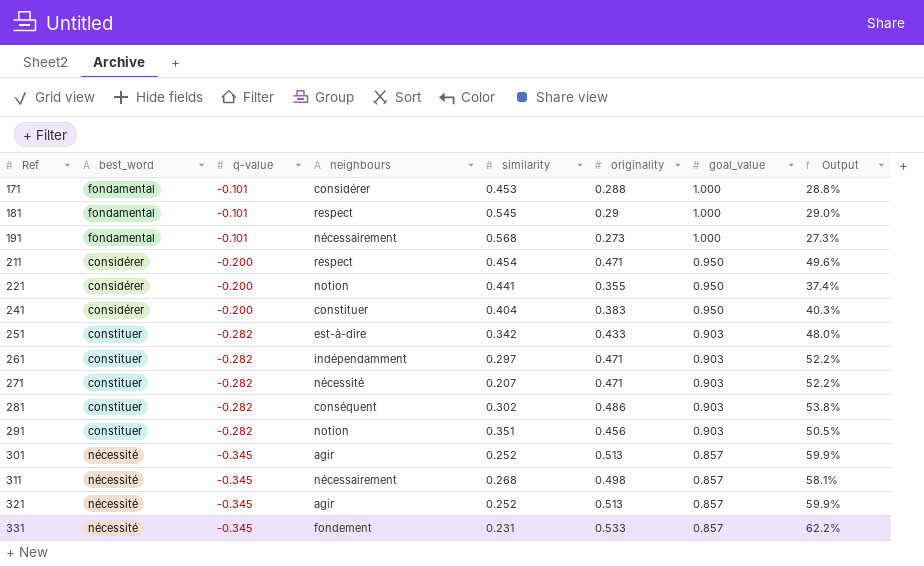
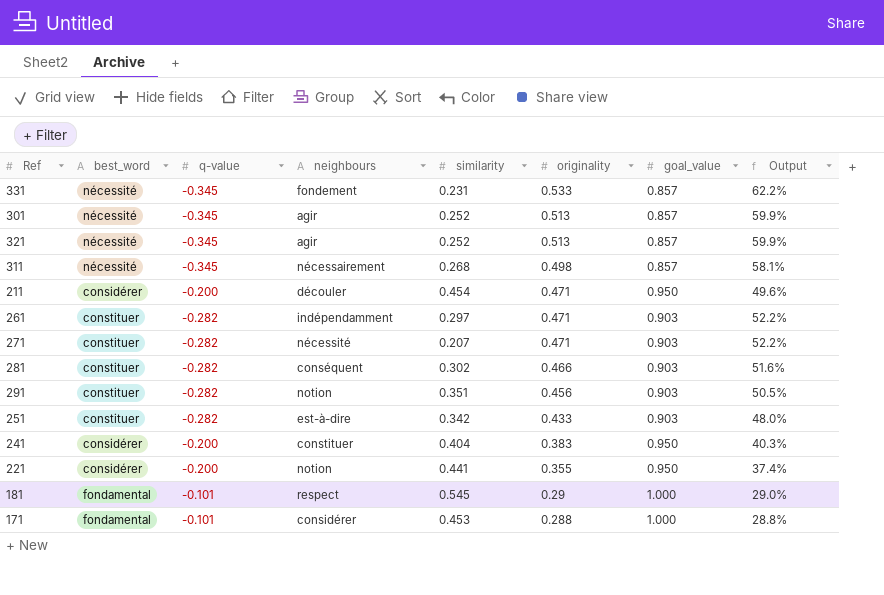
row order: Ref ascending -> originality descending
row 191: fondamental | -0.101 | nécessairement | 0.568 | 0.273 | 1.000 | 27.3% -> none
211 | neighbours: respect -> découler
281 | originality: 0.486 -> 0.466
281 | Output: 53.8% -> 51.6%

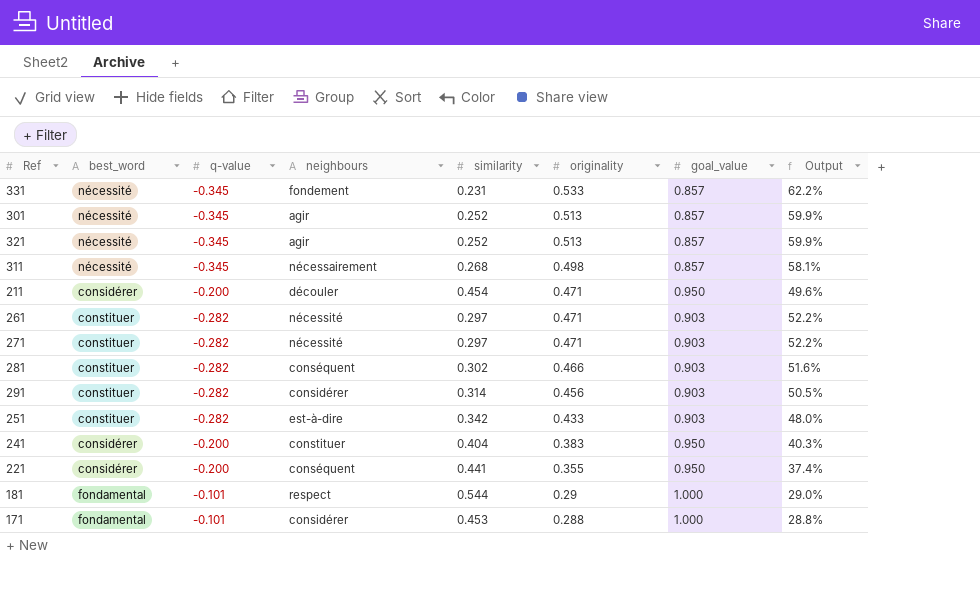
261 | neighbours: indépendamment -> nécessité
271 | similarity: 0.207 -> 0.297
291 | neighbours: notion -> considérer
291 | similarity: 0.351 -> 0.314
221 | neighbours: notion -> conséquent
181 | similarity: 0.545 -> 0.544

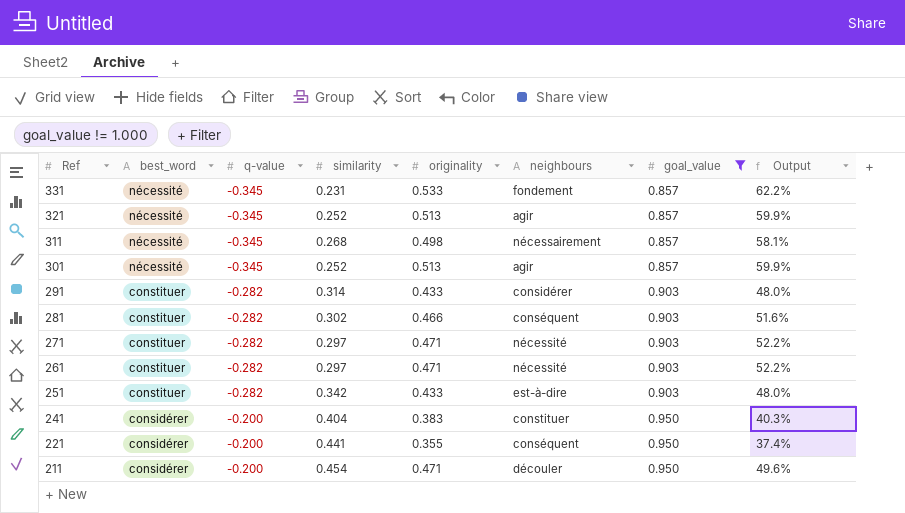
filter: none -> goal_value != 1.000
row order: originality descending -> Ref descending
column neighbours | position: 4 -> 6
291 | originality: 0.456 -> 0.433
291 | Output: 50.5% -> 48.0%

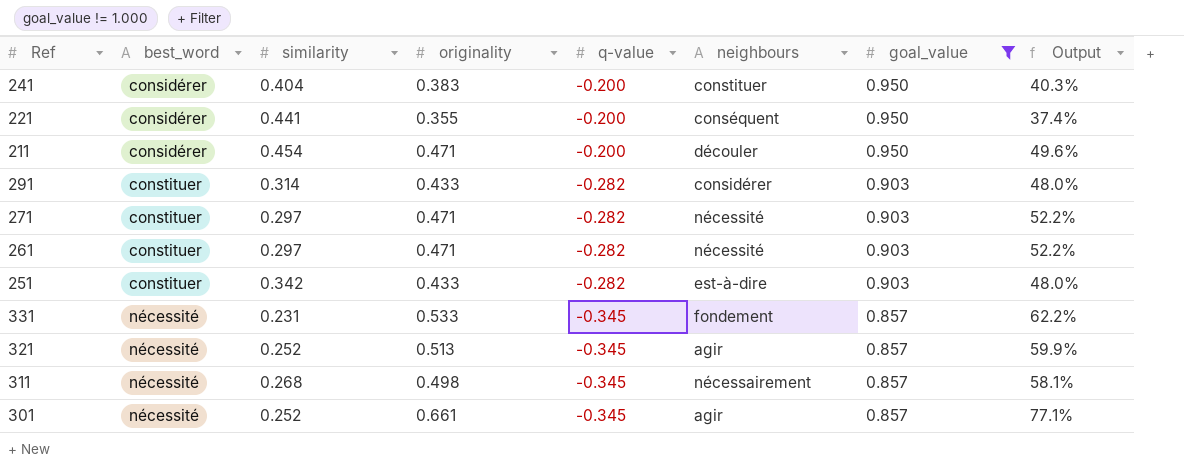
row order: Ref descending -> best_word ascending
column q-value | position: 3 -> 5
row 281: constituer | -0.282 | 0.302 | 0.466 | conséquent | 0.903 | 51.6% -> none
301 | originality: 0.513 -> 0.661
301 | Output: 59.9% -> 77.1%

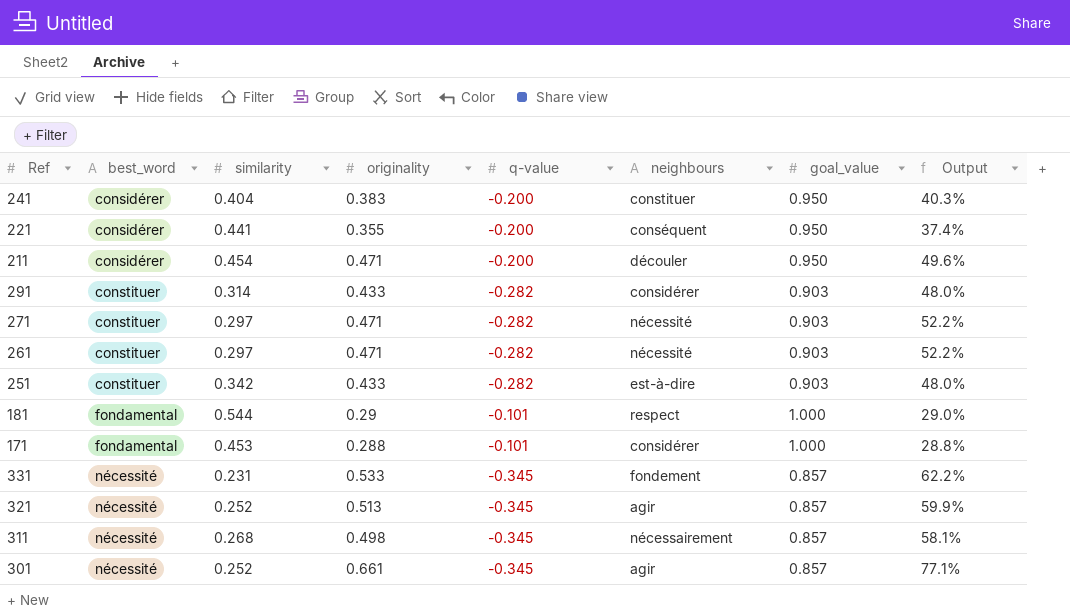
filter: goal_value != 1.000 -> none

